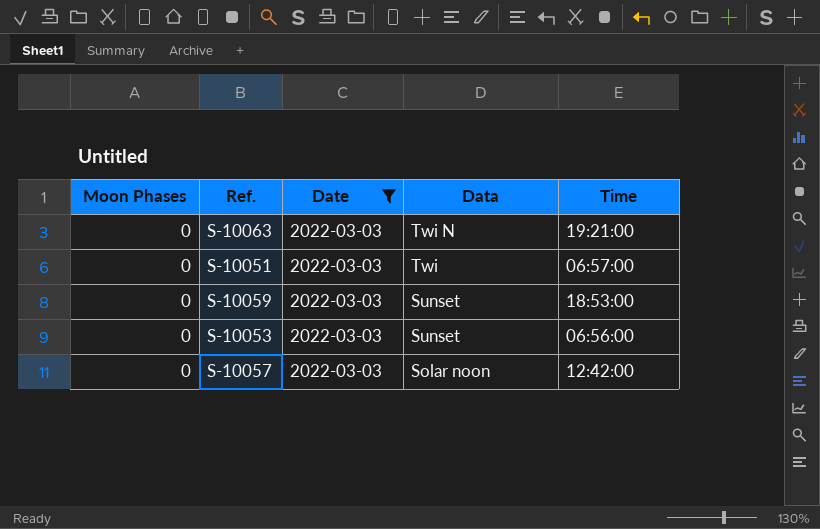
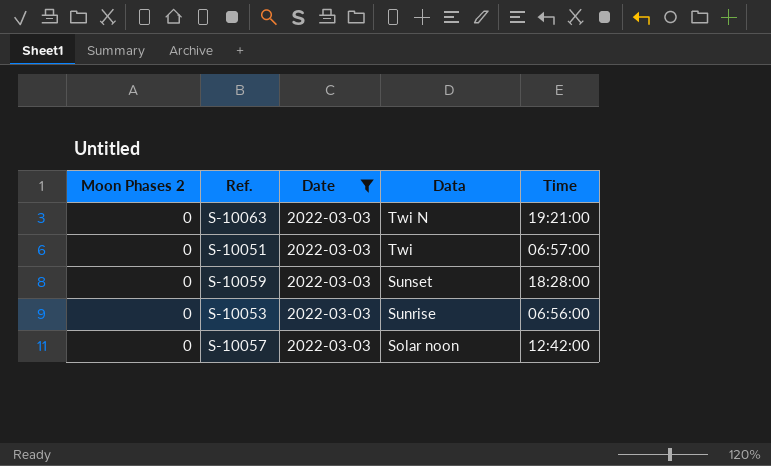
column name: Moon Phases -> Moon Phases 2
S-10059 | Time: 18:53:00 -> 18:28:00
S-10053 | Data: Sunset -> Sunrise

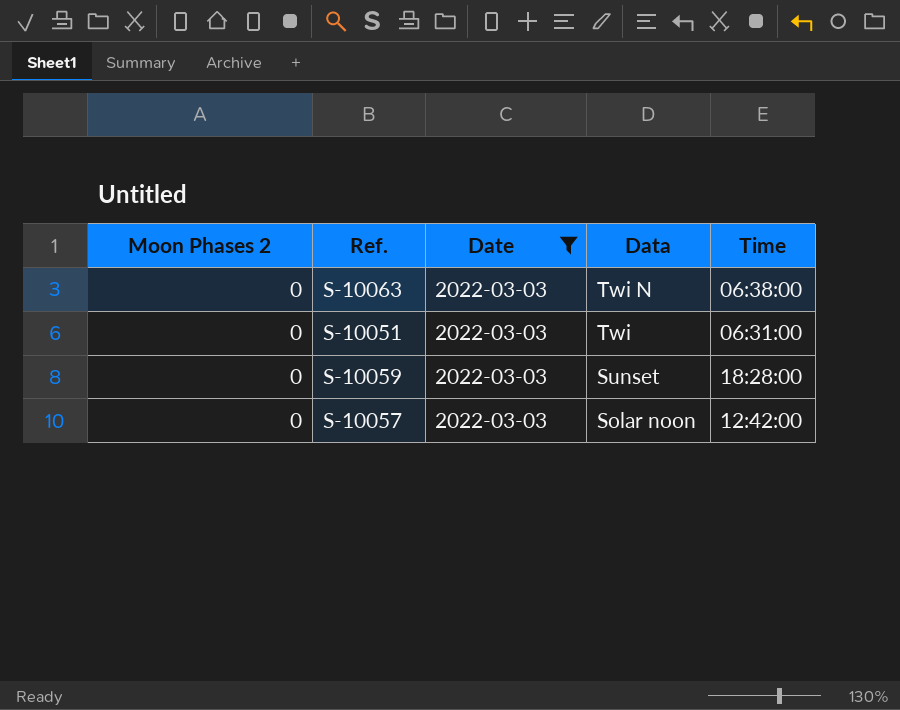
row S-10053: 0 | 2022-03-03 | Sunrise | 06:56:00 -> none
S-10063 | Time: 19:21:00 -> 06:38:00
S-10051 | Time: 06:57:00 -> 06:31:00

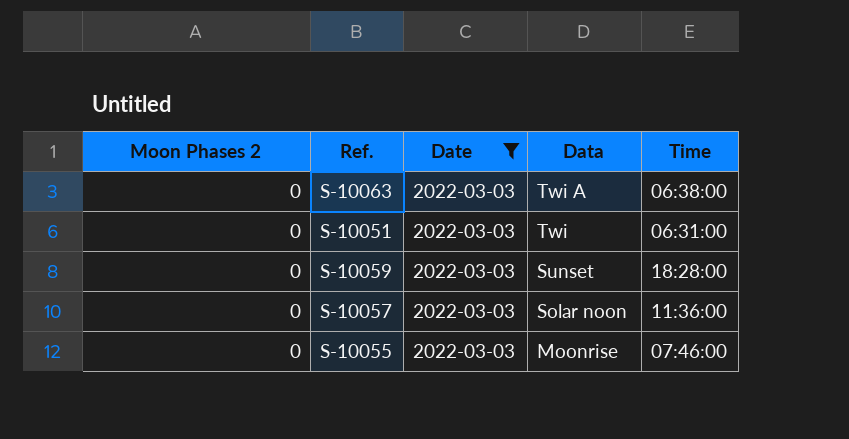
S-10063 | Data: Twi N -> Twi A
S-10057 | Time: 12:42:00 -> 11:36:00
row S-10055: none -> 0 | 2022-03-03 | Moonrise | 07:46:00

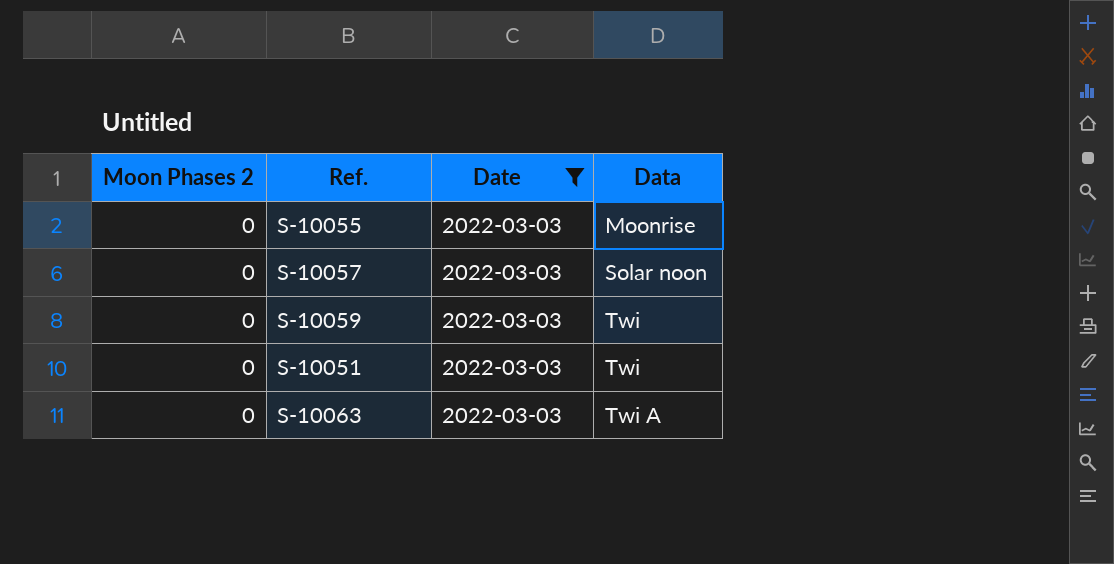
row order: Data descending -> Data ascending
column Time | position: 5 -> none
S-10059 | Data: Sunset -> Twi

